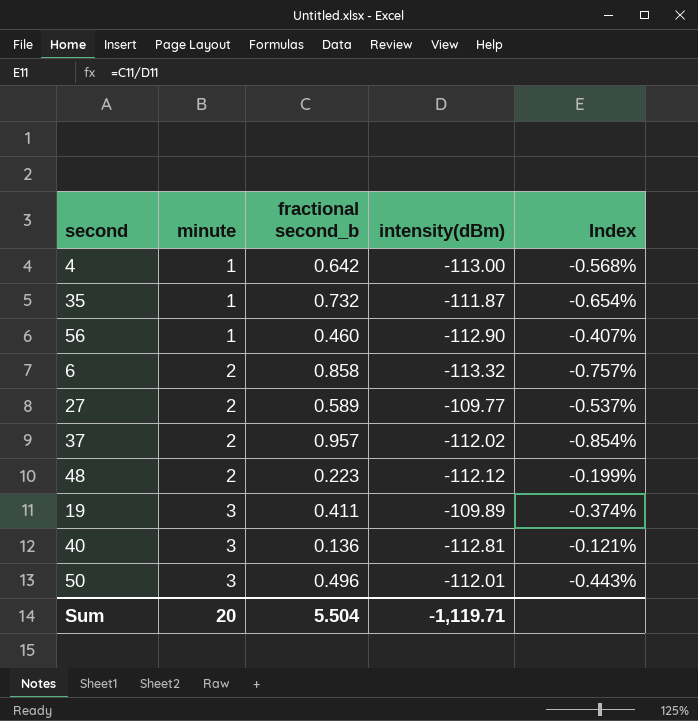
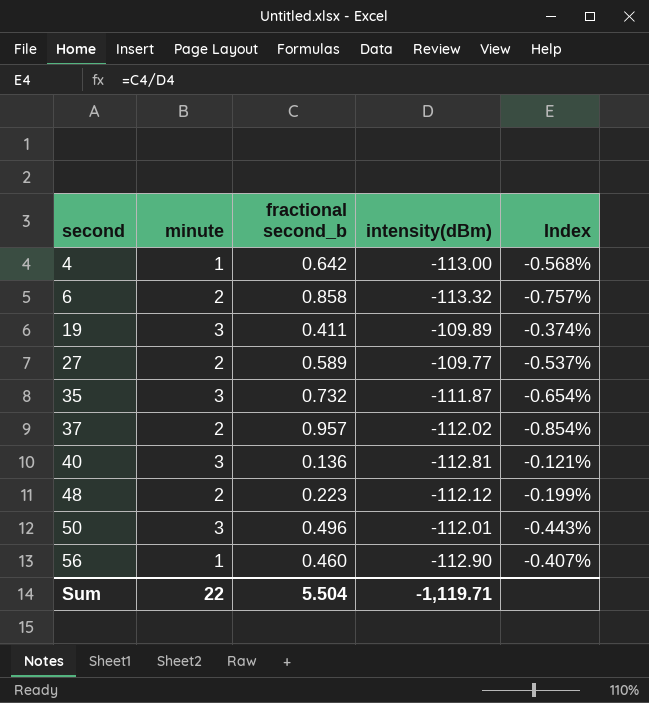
row order: minute ascending -> second ascending
35 | minute: 1 -> 3
Sum | minute: 20 -> 22

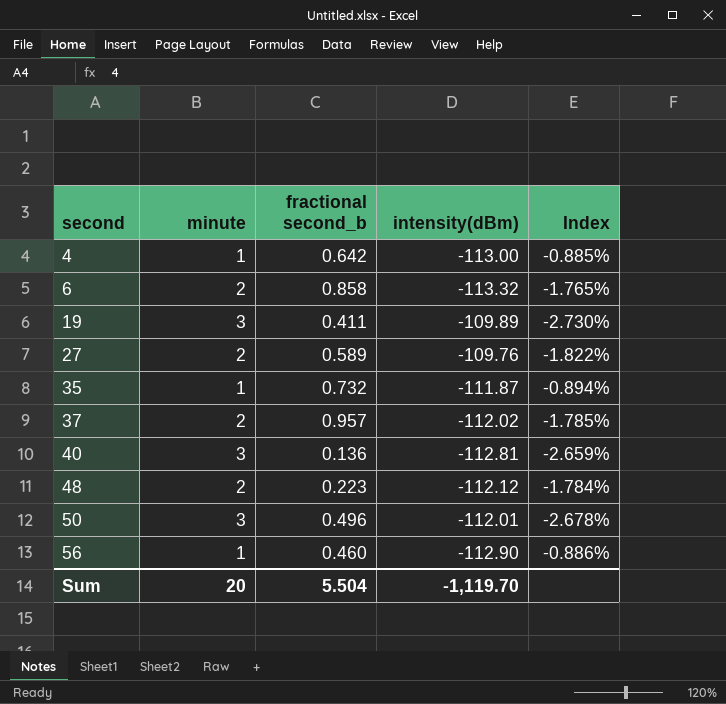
column Index | formula: [fractional second_b] / [intensity(dBm)] -> [minute] / [intensity(dBm)]
27 | intensity(dBm): -109.77 -> -109.76
35 | minute: 3 -> 1
Sum | minute: 22 -> 20
Sum | intensity(dBm): -1,119.71 -> -1,119.70

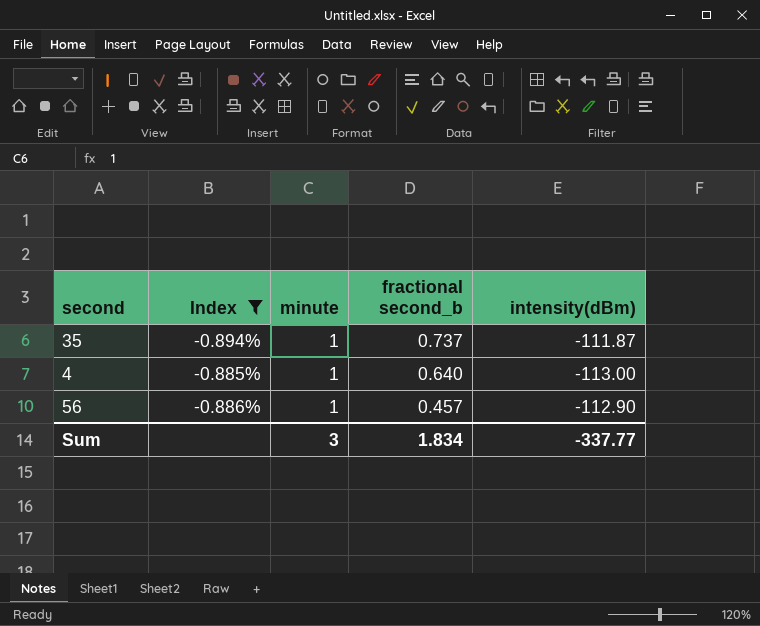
filter: none -> Index >= -0.894%
row order: second ascending -> fractional second_b descending
column Index | position: 5 -> 2
35 | fractional second_b: 0.732 -> 0.737
4 | fractional second_b: 0.642 -> 0.640
56 | fractional second_b: 0.460 -> 0.457
Sum | minute: 20 -> 3
Sum | fractional second_b: 5.504 -> 1.834
Sum | intensity(dBm): -1,119.70 -> -337.77

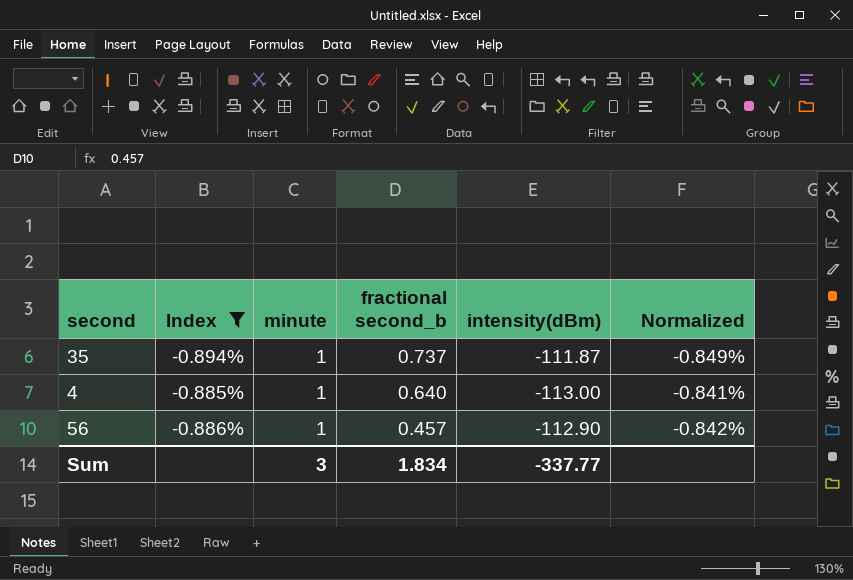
column Normalized | formula: none -> [Index] * 0.95

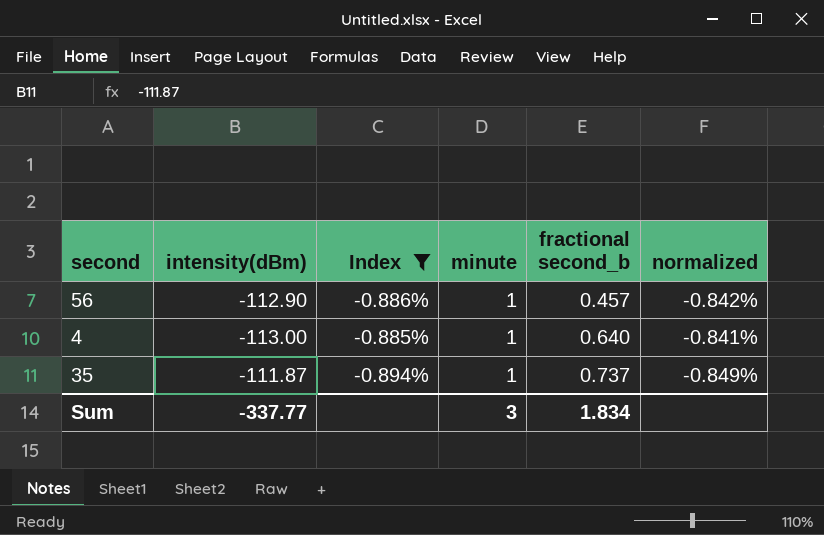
row order: fractional second_b descending -> fractional second_b ascending
column intensity(dBm) | position: 5 -> 2
column name: Normalized -> normalized

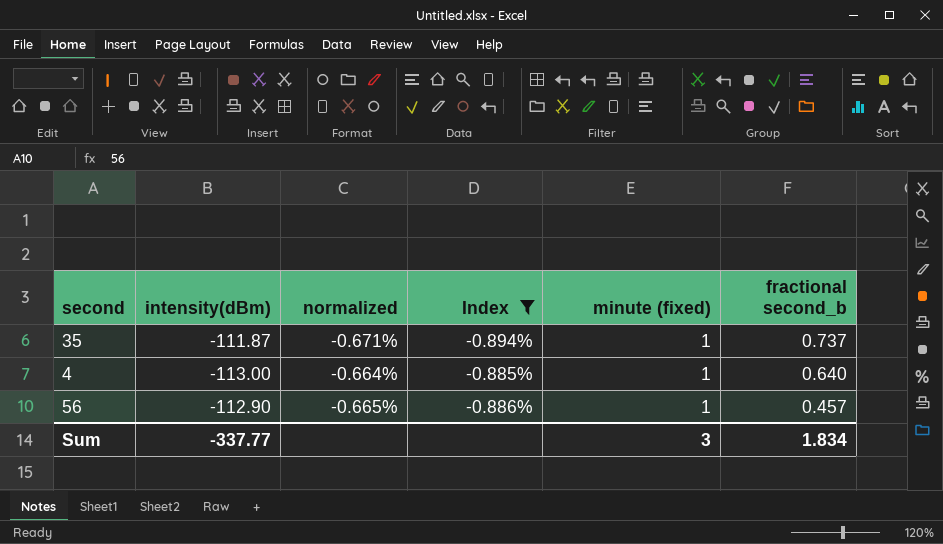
row order: fractional second_b ascending -> fractional second_b descending
column normalized | formula: [Index] * 0.95 -> [Index] * 0.75
column normalized | position: 6 -> 3
column name: minute -> minute (fixed)

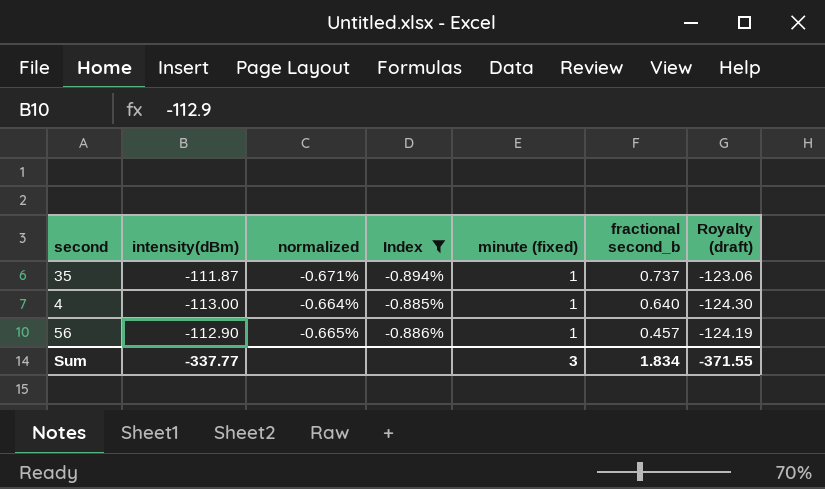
column Royalty (draft) | formula: none -> [intensity(dBm)] * 1.1

